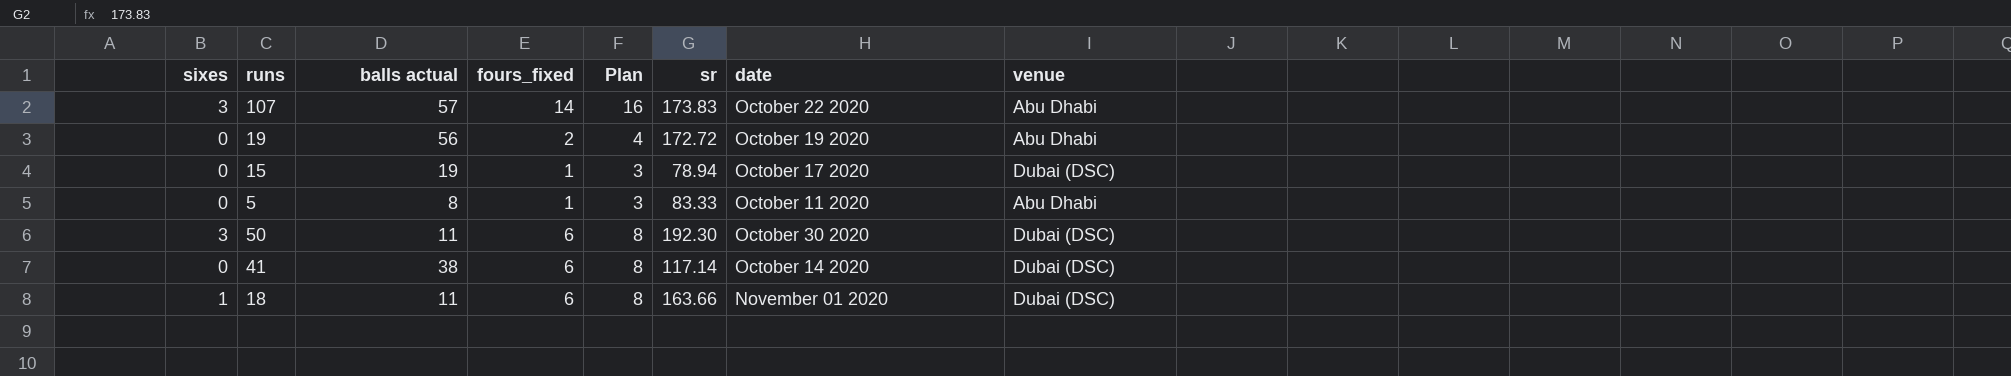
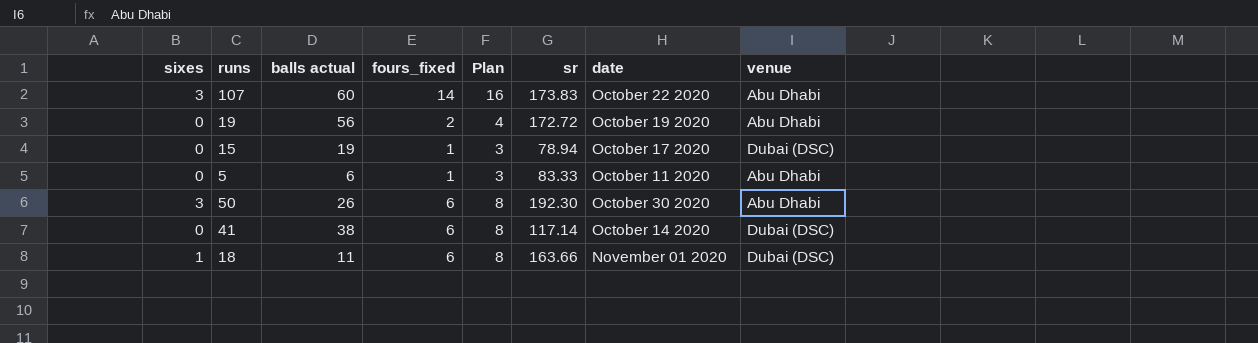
107 | balls actual: 57 -> 60
5 | balls actual: 8 -> 6
50 | balls actual: 11 -> 26
50 | venue: Dubai (DSC) -> Abu Dhabi

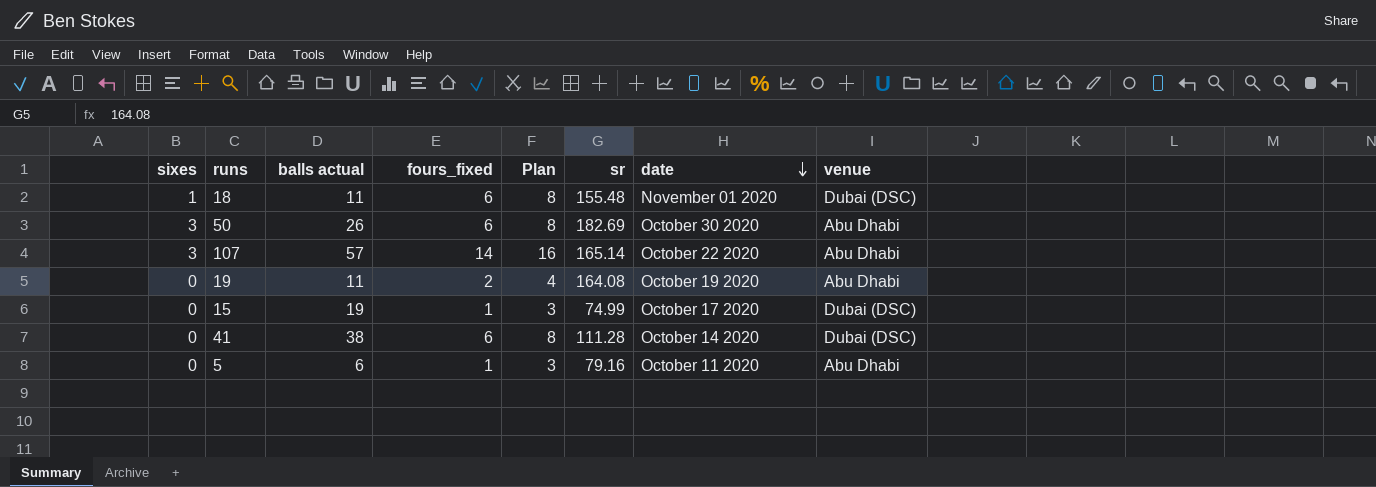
row order: none -> date descending
18 | sr: 163.66 -> 155.48
50 | sr: 192.30 -> 182.69
107 | balls actual: 60 -> 57
107 | sr: 173.83 -> 165.14
19 | balls actual: 56 -> 11
19 | sr: 172.72 -> 164.08
15 | sr: 78.94 -> 74.99
41 | sr: 117.14 -> 111.28
5 | sr: 83.33 -> 79.16

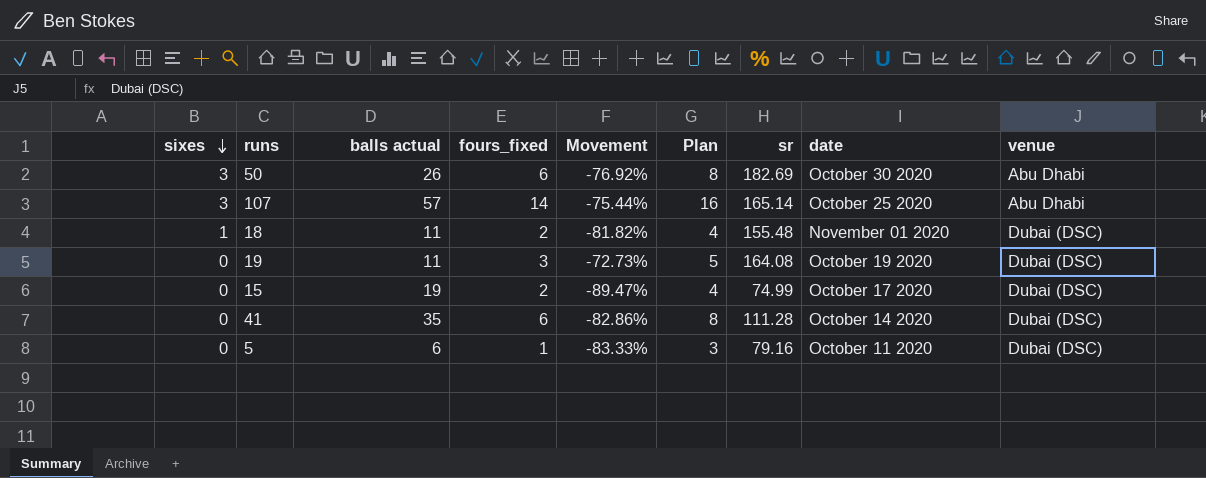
row order: date descending -> sixes descending
column Movement | formula: none -> ([fours_fixed] - [balls actual]) / [balls actual]
107 | date: October 22 2020 -> October 25 2020
18 | fours_fixed: 6 -> 2
18 | Plan: 8 -> 4
19 | fours_fixed: 2 -> 3
19 | Plan: 4 -> 5
19 | venue: Abu Dhabi -> Dubai (DSC)
15 | fours_fixed: 1 -> 2
15 | Plan: 3 -> 4
41 | balls actual: 38 -> 35
5 | venue: Abu Dhabi -> Dubai (DSC)

